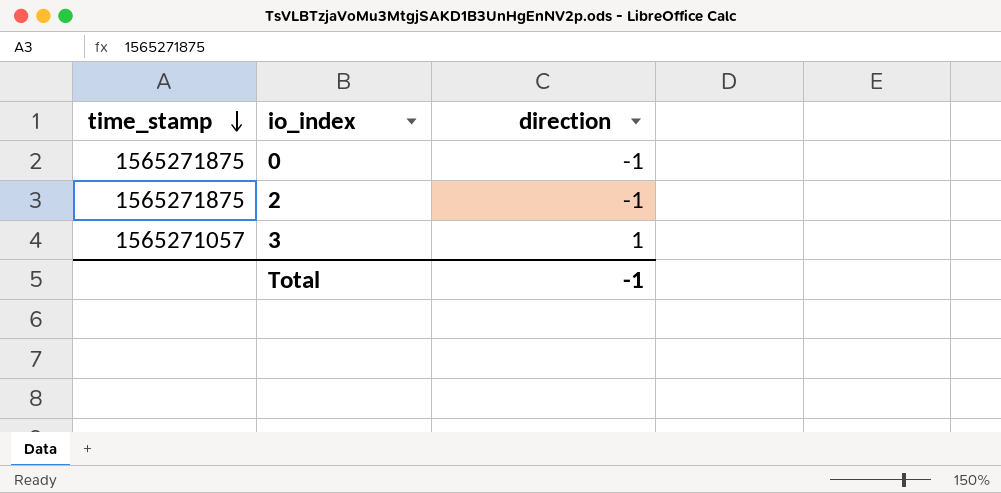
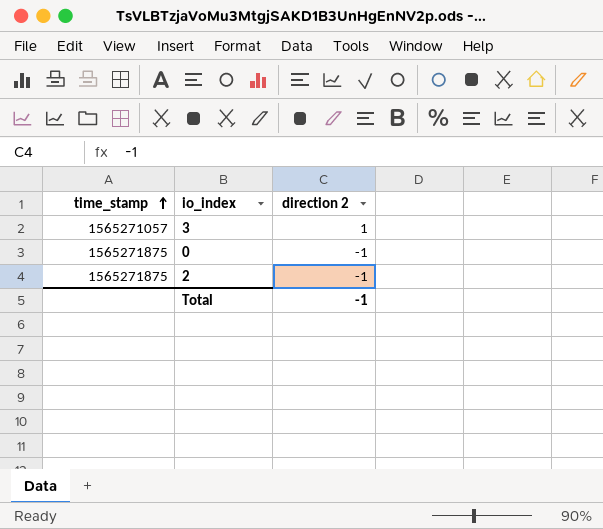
row order: time_stamp descending -> time_stamp ascending
column name: direction -> direction 2

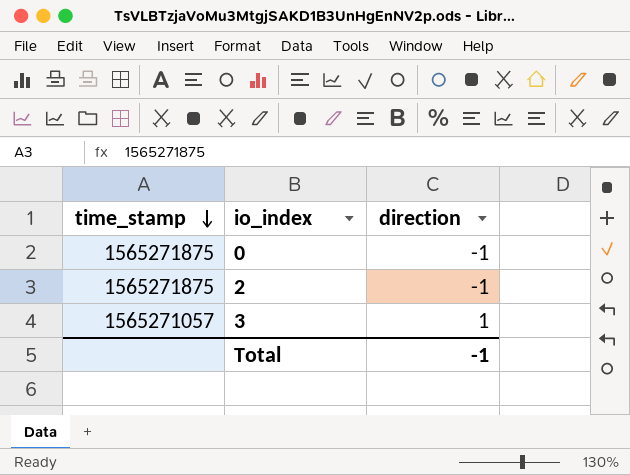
row order: time_stamp ascending -> time_stamp descending
column name: direction 2 -> direction

